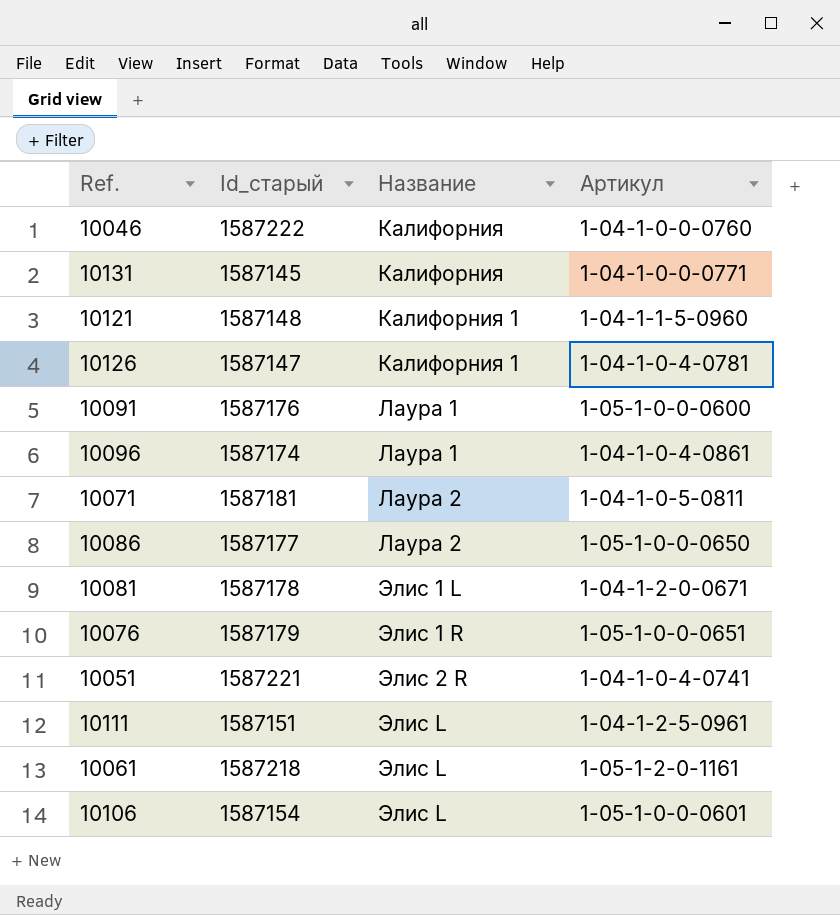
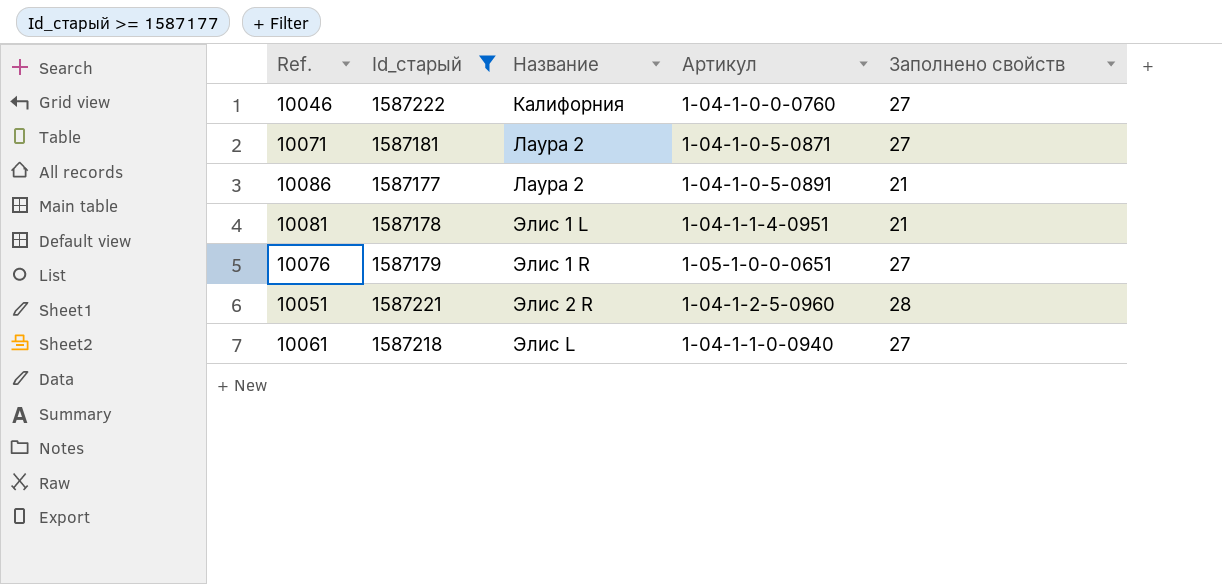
filter: none -> Id_старый >= 1587177
column Заполнено свойств | position: none -> 5
10071 | Артикул: 1-04-1-0-5-0811 -> 1-04-1-0-5-0871
10086 | Артикул: 1-05-1-0-0-0650 -> 1-04-1-0-5-0891
10081 | Артикул: 1-04-1-2-0-0671 -> 1-04-1-1-4-0951
10051 | Артикул: 1-04-1-0-4-0741 -> 1-04-1-2-5-0960
10061 | Артикул: 1-05-1-2-0-1161 -> 1-04-1-1-0-0940

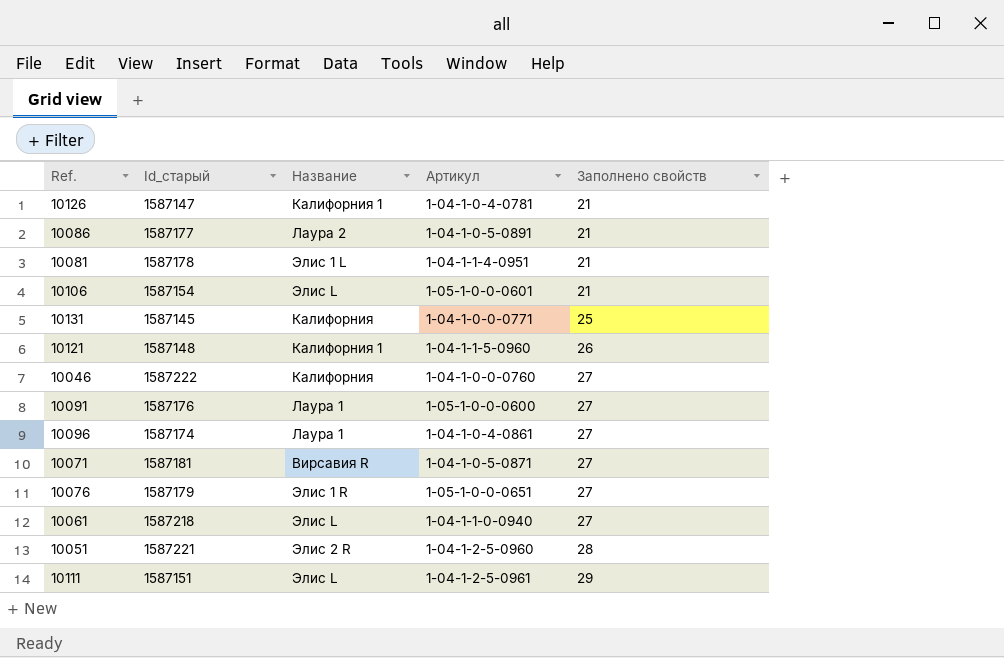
filter: Id_старый >= 1587177 -> none
row order: Название ascending -> Заполнено свойств ascending
10071 | Название: Лаура 2 -> Вирсавия R

